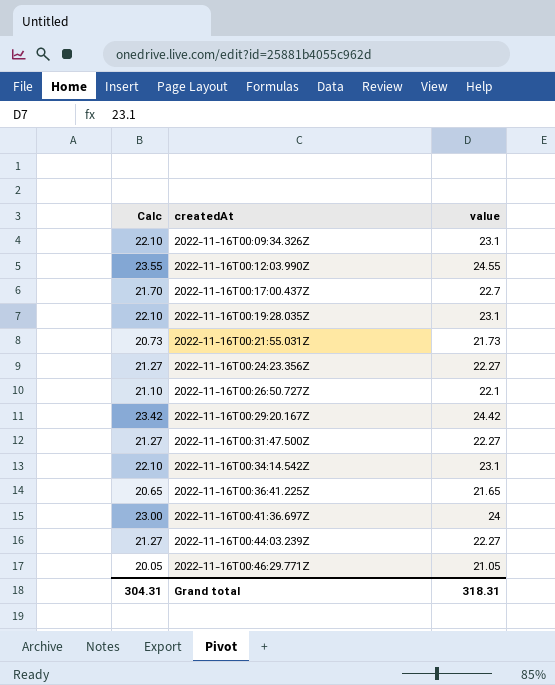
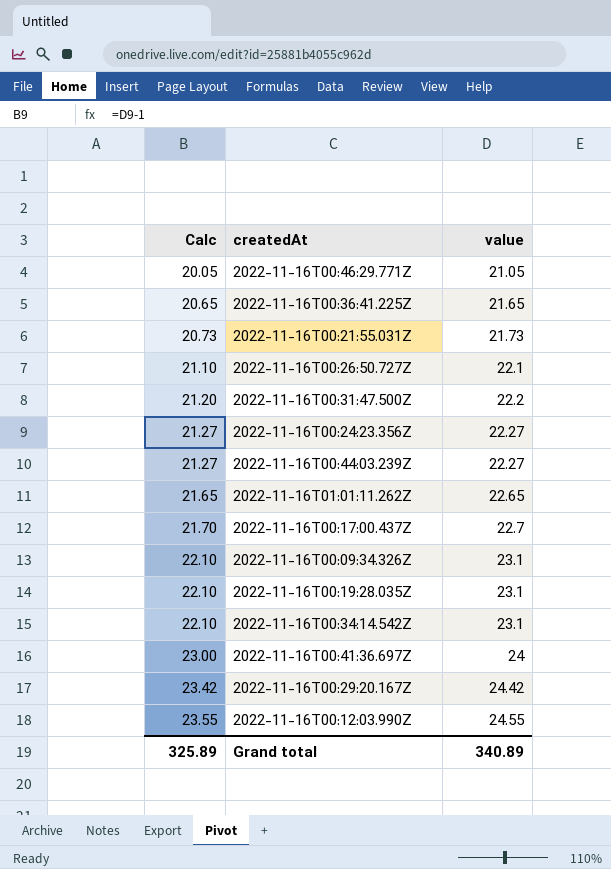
row order: createdAt ascending -> Calc ascending
2022-11-16T00:31:47.500Z | Calc: 21.27 -> 21.20
2022-11-16T00:31:47.500Z | value: 22.27 -> 22.2
row 2022-11-16T01:01:11.262Z: none -> 21.65 | 22.65
Grand total | Calc: 304.31 -> 325.89
Grand total | value: 318.31 -> 340.89

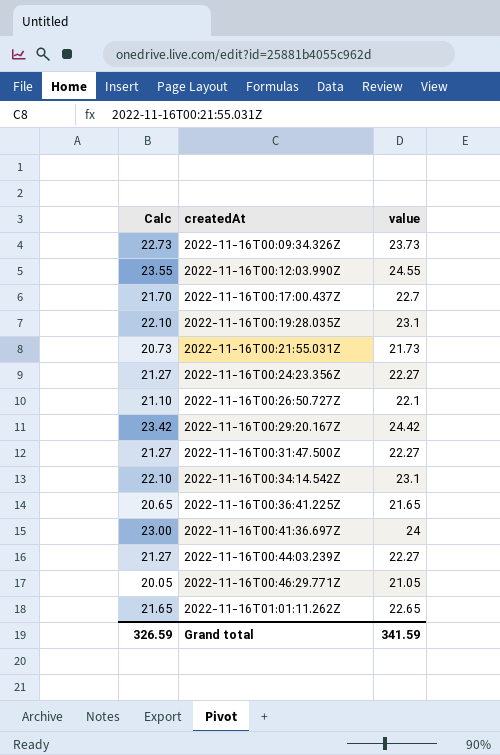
row order: Calc ascending -> createdAt ascending
2022-11-16T00:09:34.326Z | Calc: 22.10 -> 22.73
2022-11-16T00:09:34.326Z | value: 23.1 -> 23.73
2022-11-16T00:31:47.500Z | Calc: 21.20 -> 21.27
2022-11-16T00:31:47.500Z | value: 22.2 -> 22.27
Grand total | Calc: 325.89 -> 326.59
Grand total | value: 340.89 -> 341.59

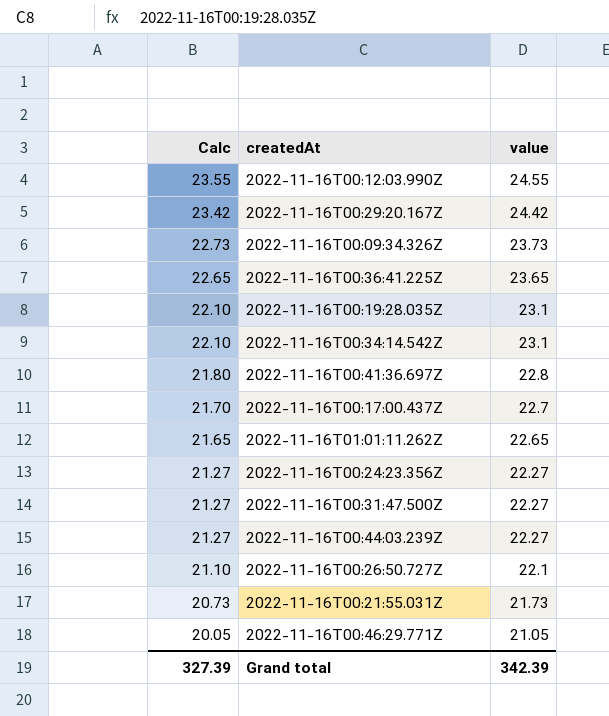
row order: createdAt ascending -> Calc descending
2022-11-16T00:36:41.225Z | Calc: 20.65 -> 22.65
2022-11-16T00:36:41.225Z | value: 21.65 -> 23.65
2022-11-16T00:41:36.697Z | Calc: 23.00 -> 21.80
2022-11-16T00:41:36.697Z | value: 24 -> 22.8
Grand total | Calc: 326.59 -> 327.39
Grand total | value: 341.59 -> 342.39

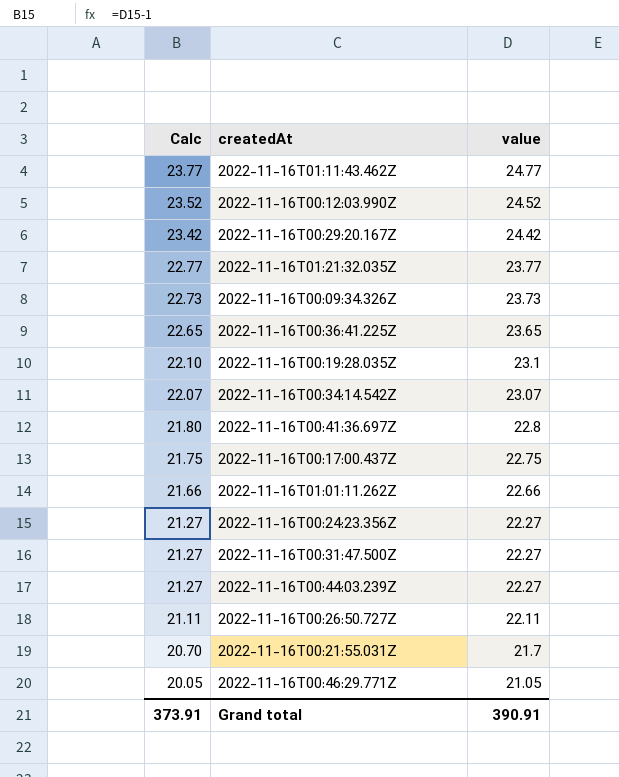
row 2022-11-16T01:11:43.462Z: none -> 23.77 | 24.77
2022-11-16T00:12:03.990Z | Calc: 23.55 -> 23.52
2022-11-16T00:12:03.990Z | value: 24.55 -> 24.52
row 2022-11-16T01:21:32.035Z: none -> 22.77 | 23.77
2022-11-16T00:34:14.542Z | Calc: 22.10 -> 22.07
2022-11-16T00:34:14.542Z | value: 23.1 -> 23.07
2022-11-16T00:17:00.437Z | Calc: 21.70 -> 21.75
2022-11-16T00:17:00.437Z | value: 22.7 -> 22.75
2022-11-16T01:01:11.262Z | Calc: 21.65 -> 21.66
2022-11-16T01:01:11.262Z | value: 22.65 -> 22.66
2022-11-16T00:26:50.727Z | Calc: 21.10 -> 21.11
2022-11-16T00:26:50.727Z | value: 22.1 -> 22.11
2022-11-16T00:21:55.031Z | Calc: 20.73 -> 20.70
2022-11-16T00:21:55.031Z | value: 21.73 -> 21.7
Grand total | Calc: 327.39 -> 373.91
Grand total | value: 342.39 -> 390.91

